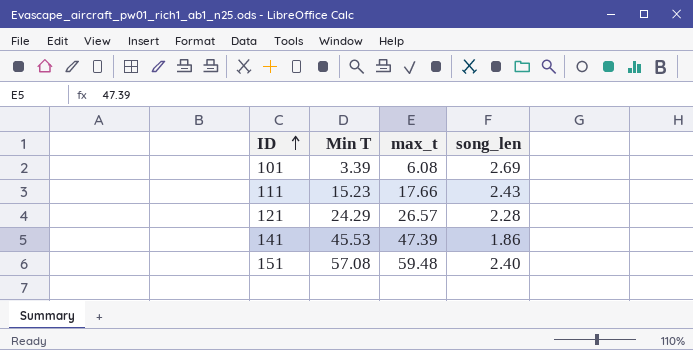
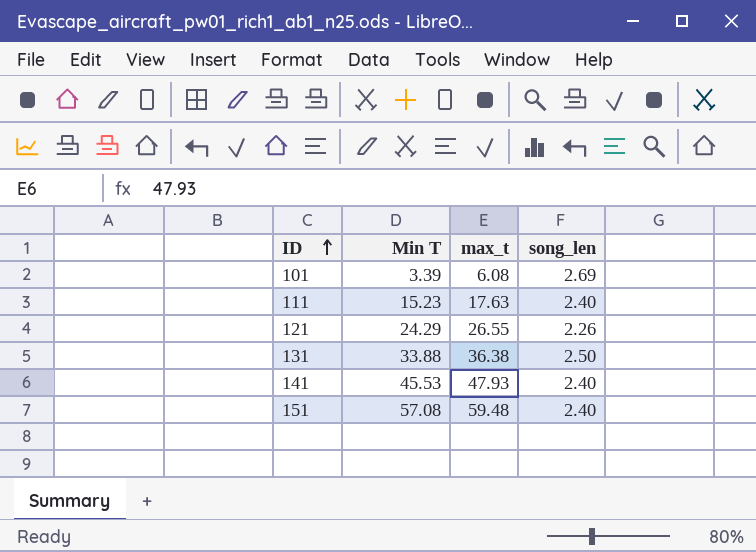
111 | max_t: 17.66 -> 17.63
111 | song_len: 2.43 -> 2.40
121 | max_t: 26.57 -> 26.55
121 | song_len: 2.28 -> 2.26
row 131: none -> 33.88 | 36.38 | 2.50
141 | max_t: 47.39 -> 47.93
141 | song_len: 1.86 -> 2.40

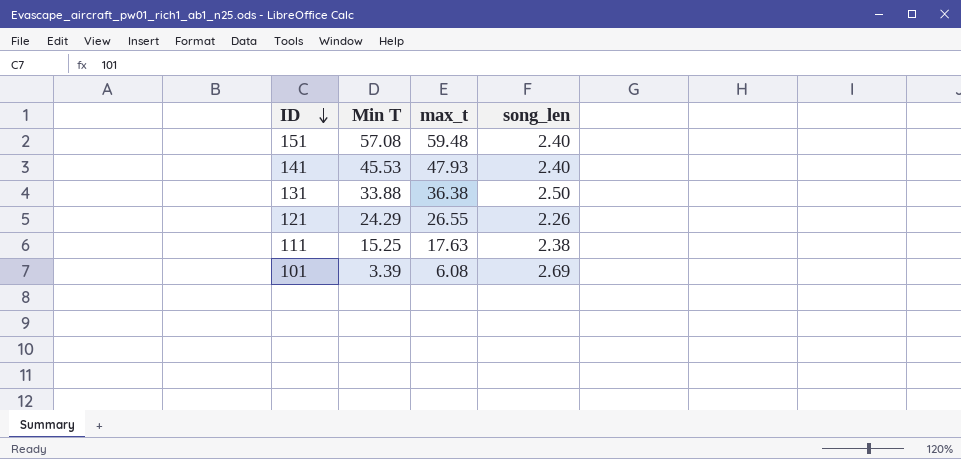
row order: ID ascending -> ID descending
111 | Min T: 15.23 -> 15.25
111 | song_len: 2.40 -> 2.38

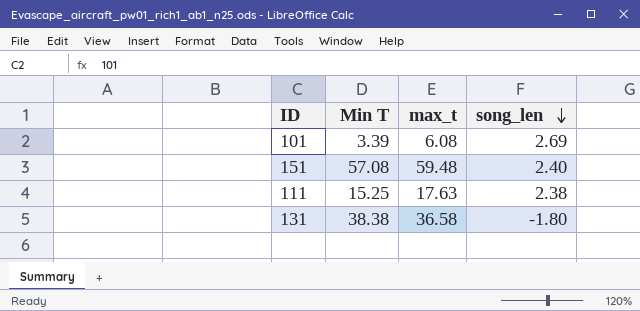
row order: ID descending -> song_len descending
row 141: 45.53 | 47.93 | 2.40 -> none
row 121: 24.29 | 26.55 | 2.26 -> none
131 | Min T: 33.88 -> 38.38
131 | max_t: 36.38 -> 36.58
131 | song_len: 2.50 -> -1.80

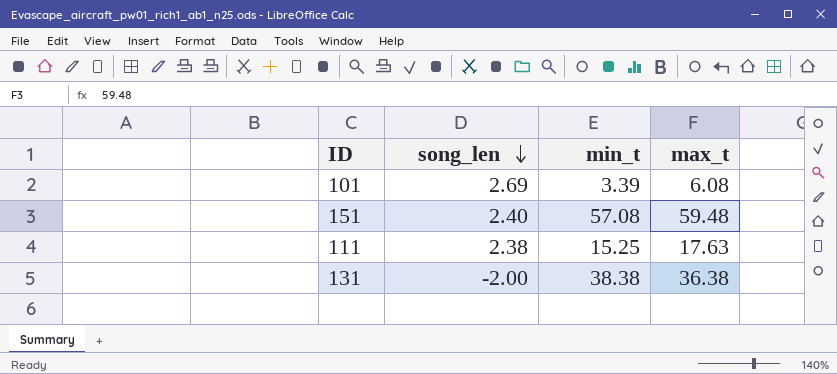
column song_len | position: 4 -> 2
column name: Min T -> min_t
131 | song_len: -1.80 -> -2.00
131 | max_t: 36.58 -> 36.38

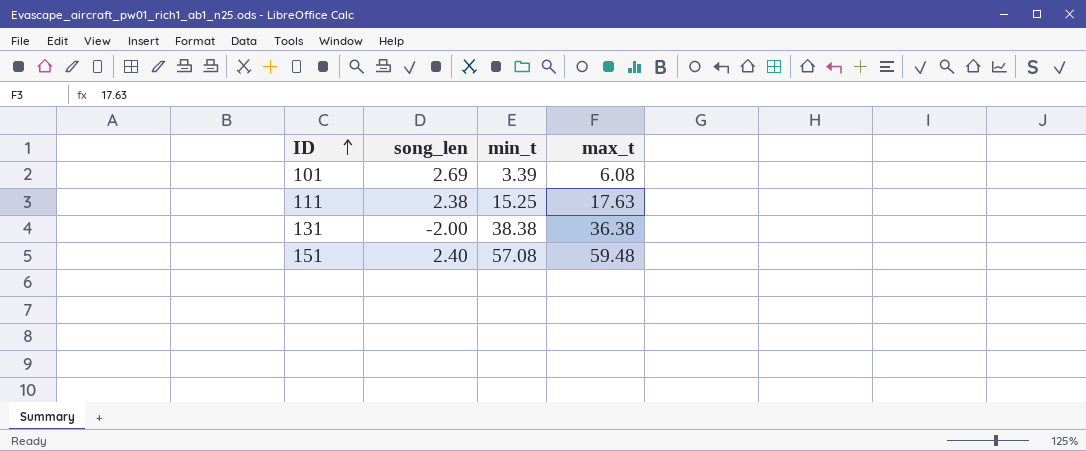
row order: song_len descending -> ID ascending

